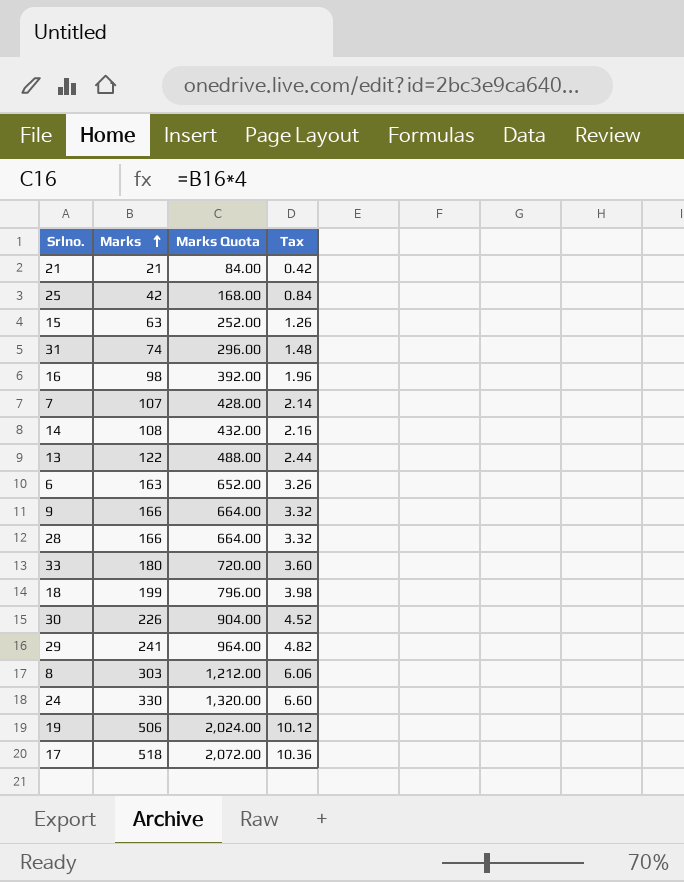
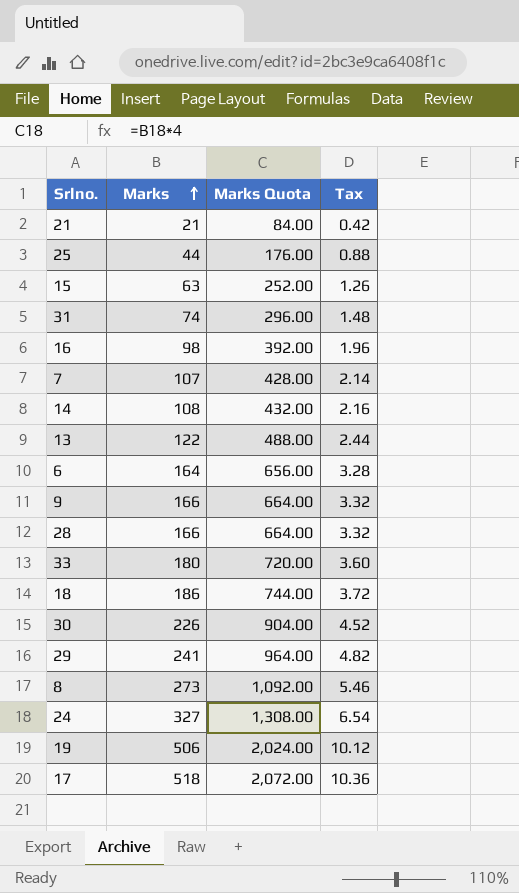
25 | Marks: 42 -> 44
25 | Marks Quota: 168.00 -> 176.00
25 | Tax: 0.84 -> 0.88
6 | Marks: 163 -> 164
6 | Marks Quota: 652.00 -> 656.00
6 | Tax: 3.26 -> 3.28
18 | Marks: 199 -> 186
18 | Marks Quota: 796.00 -> 744.00
18 | Tax: 3.98 -> 3.72
8 | Marks: 303 -> 273
8 | Marks Quota: 1,212.00 -> 1,092.00
8 | Tax: 6.06 -> 5.46
24 | Marks: 330 -> 327
24 | Marks Quota: 1,320.00 -> 1,308.00
24 | Tax: 6.60 -> 6.54

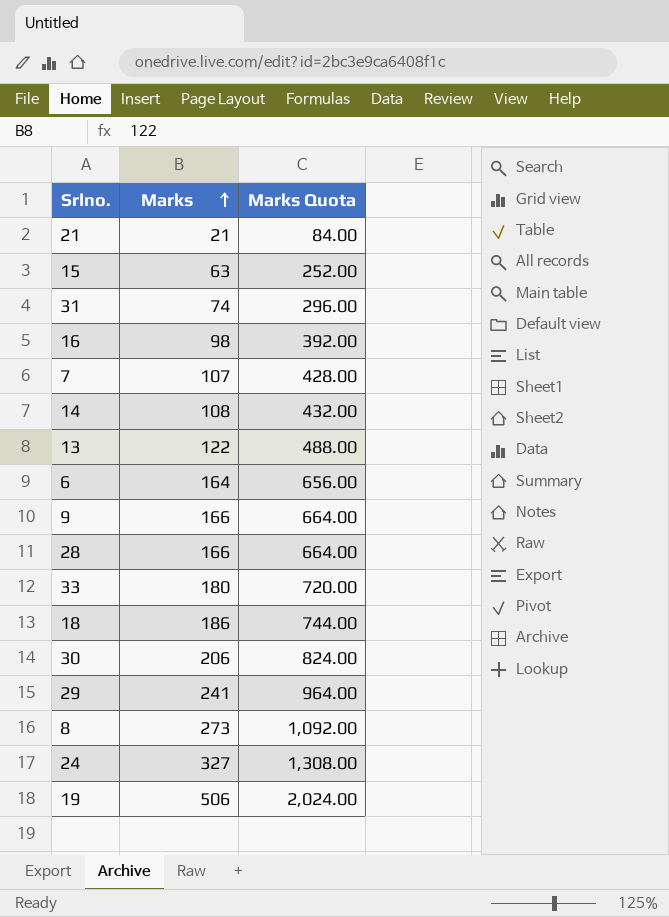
column Tax | formula: [Marks] * 0.02 -> none
row 25: 44 | 176.00 | 0.88 -> none
row 17: 518 | 2,072.00 | 10.36 -> none
30 | Marks: 226 -> 206
30 | Marks Quota: 904.00 -> 824.00

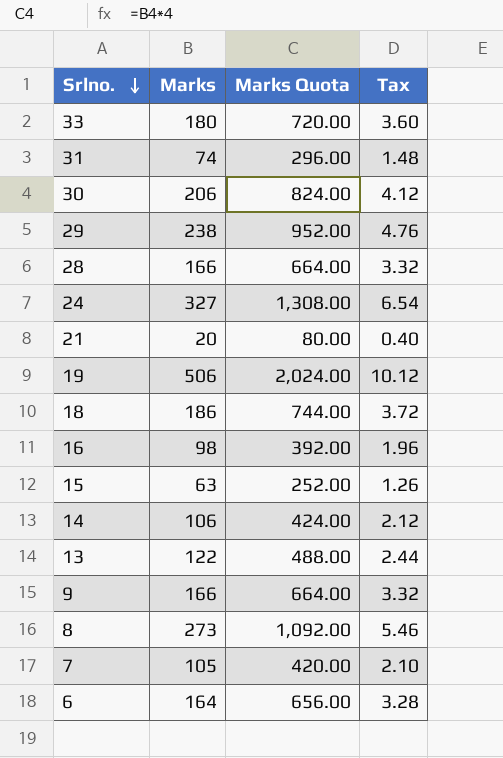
row order: Marks ascending -> Srlno. descending
column Tax | formula: none -> [Marks] * 0.02
29 | Marks: 241 -> 238
29 | Marks Quota: 964.00 -> 952.00
21 | Marks: 21 -> 20
21 | Marks Quota: 84.00 -> 80.00
14 | Marks: 108 -> 106
14 | Marks Quota: 432.00 -> 424.00
7 | Marks: 107 -> 105
7 | Marks Quota: 428.00 -> 420.00

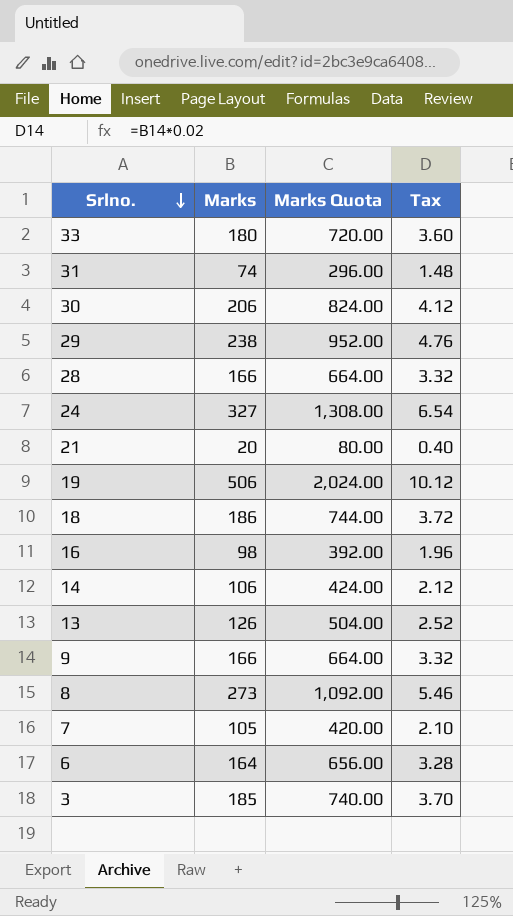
row 15: 63 | 252.00 | 1.26 -> none
13 | Marks: 122 -> 126
13 | Marks Quota: 488.00 -> 504.00
13 | Tax: 2.44 -> 2.52
row 3: none -> 185 | 740.00 | 3.70

